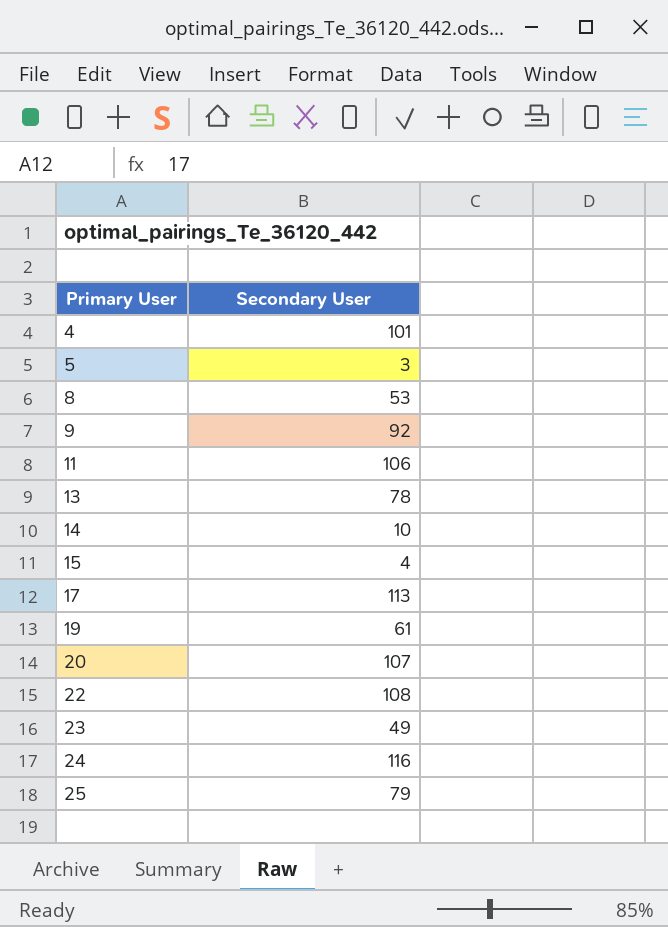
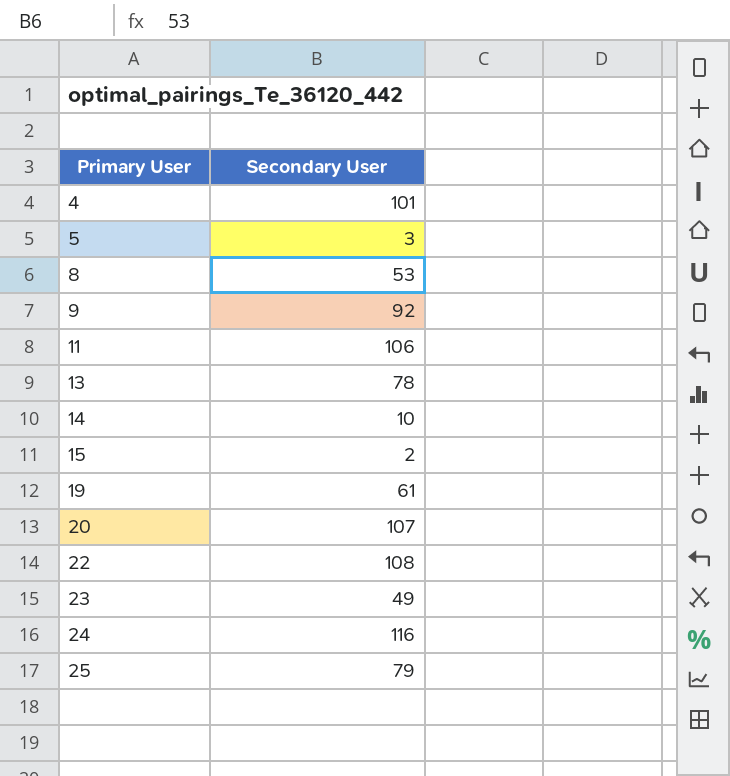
row 17: 113 -> none
15 | Secondary User: 4 -> 2

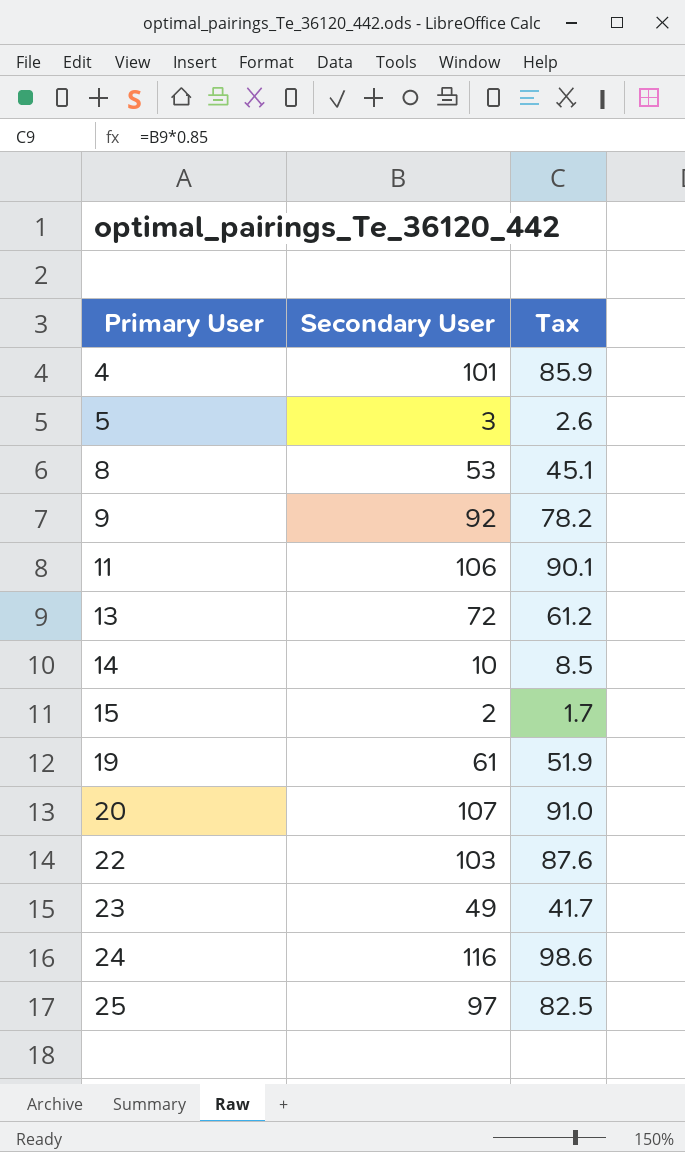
column Tax | formula: none -> [Secondary User] * 0.85
13 | Secondary User: 78 -> 72
22 | Secondary User: 108 -> 103
25 | Secondary User: 79 -> 97

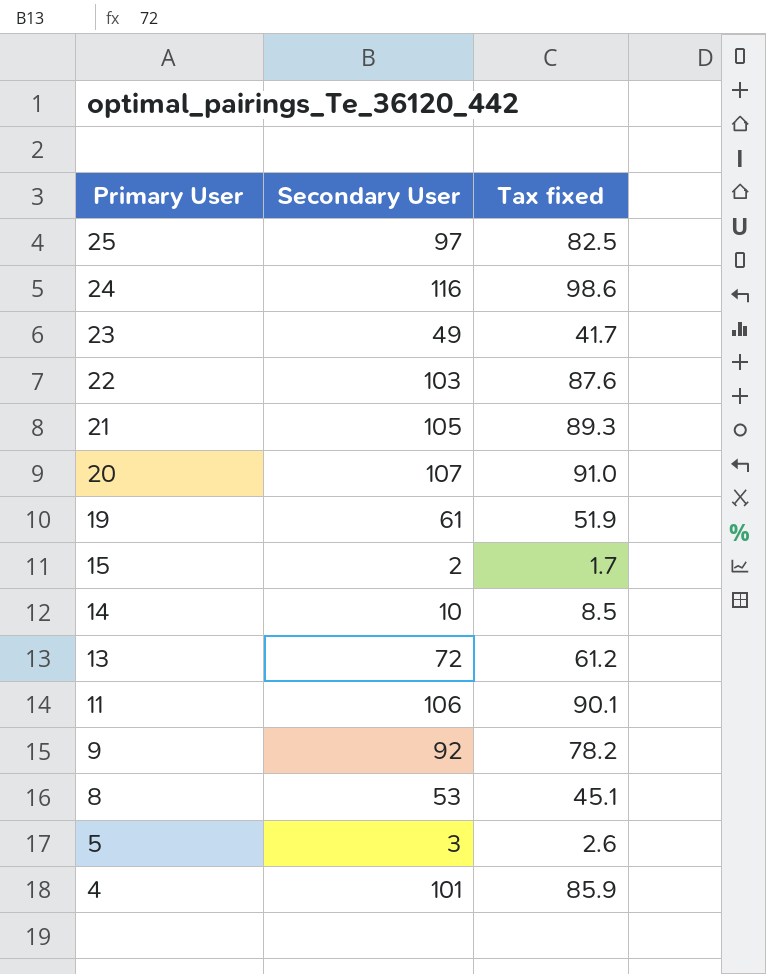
row order: Primary User ascending -> Primary User descending
column name: Tax -> Tax fixed
row 21: none -> 105 | 89.3

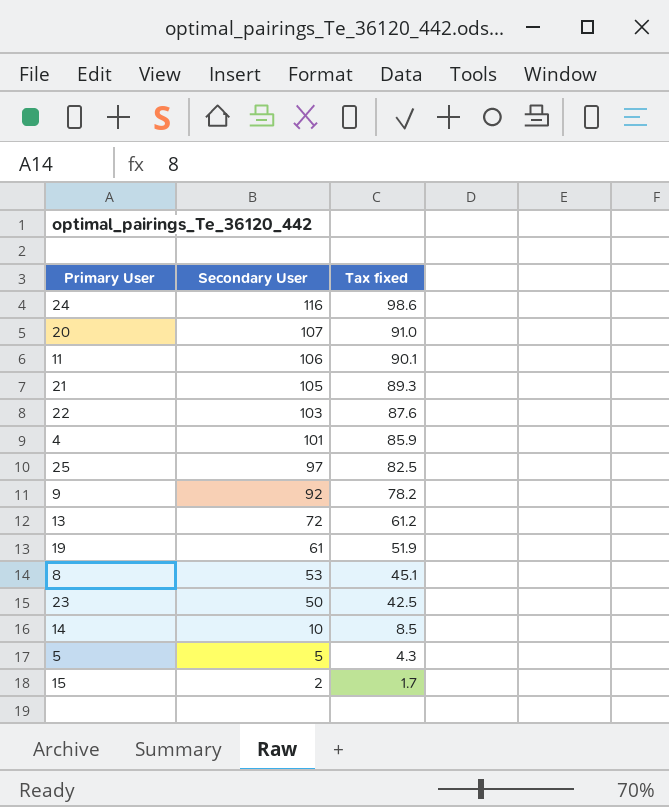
row order: Primary User descending -> Secondary User descending
23 | Secondary User: 49 -> 50
23 | Tax fixed: 41.7 -> 42.5
5 | Secondary User: 3 -> 5
5 | Tax fixed: 2.6 -> 4.3

